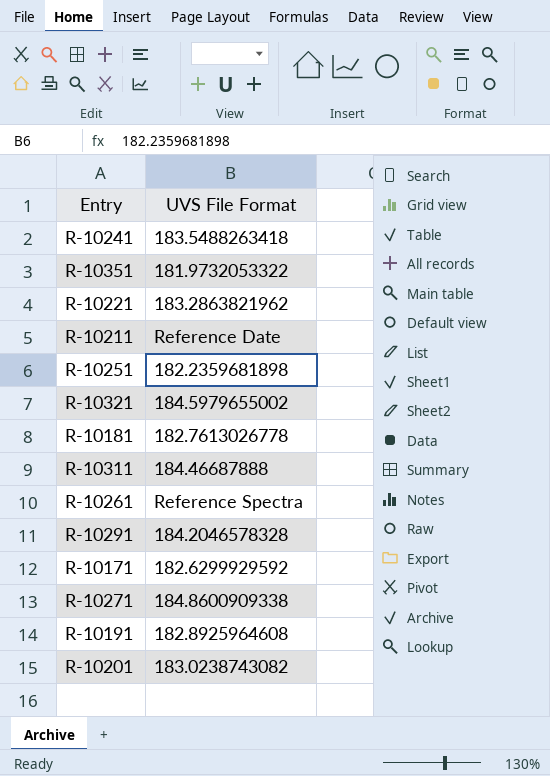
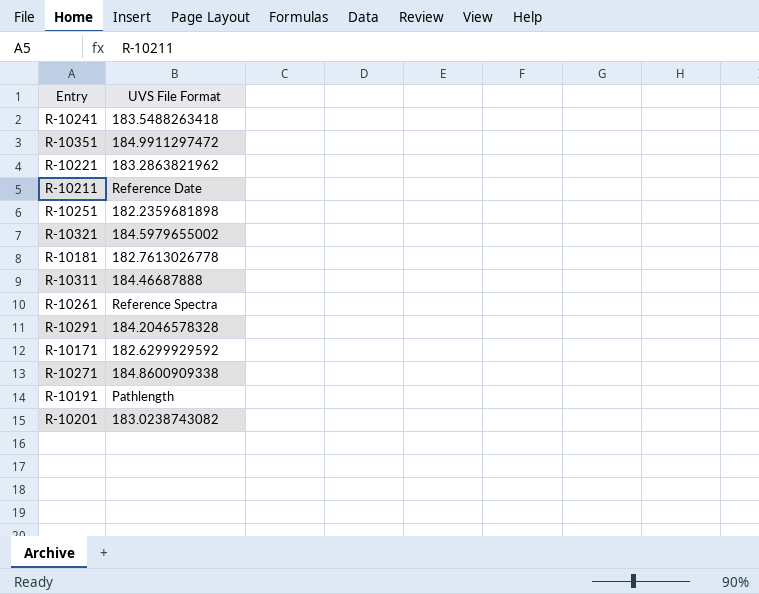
R-10351 | UVS File Format: 181.9732053322 -> 184.9911297472
R-10191 | UVS File Format: 182.8925964608 -> Pathlength

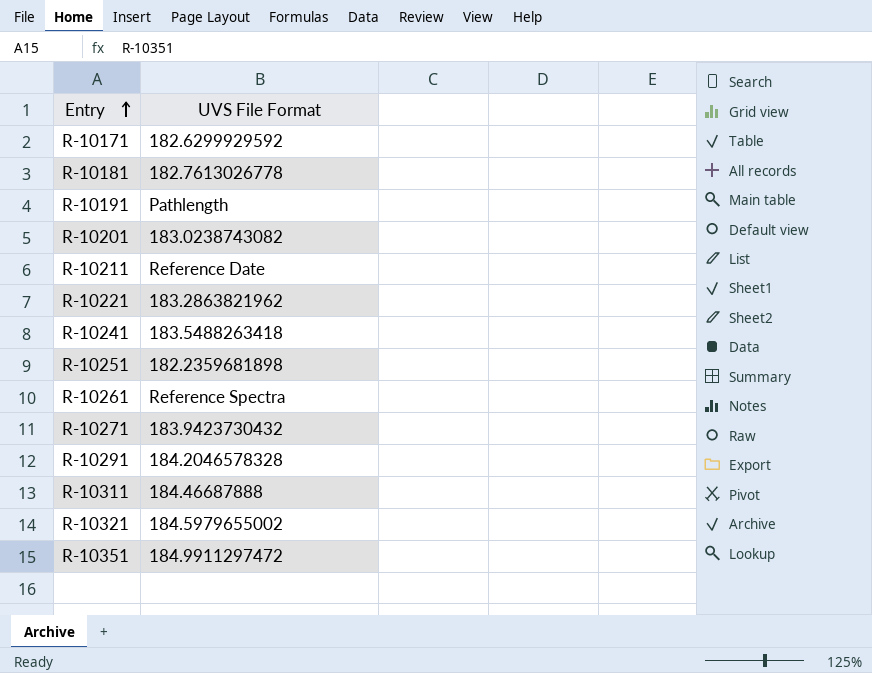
row order: none -> Entry ascending
R-10271 | UVS File Format: 184.8600909338 -> 183.9423730432

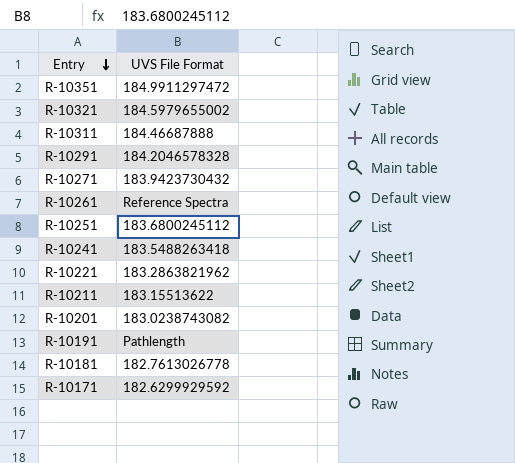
row order: Entry ascending -> Entry descending
R-10251 | UVS File Format: 182.2359681898 -> 183.6800245112
R-10211 | UVS File Format: Reference Date -> 183.15513622

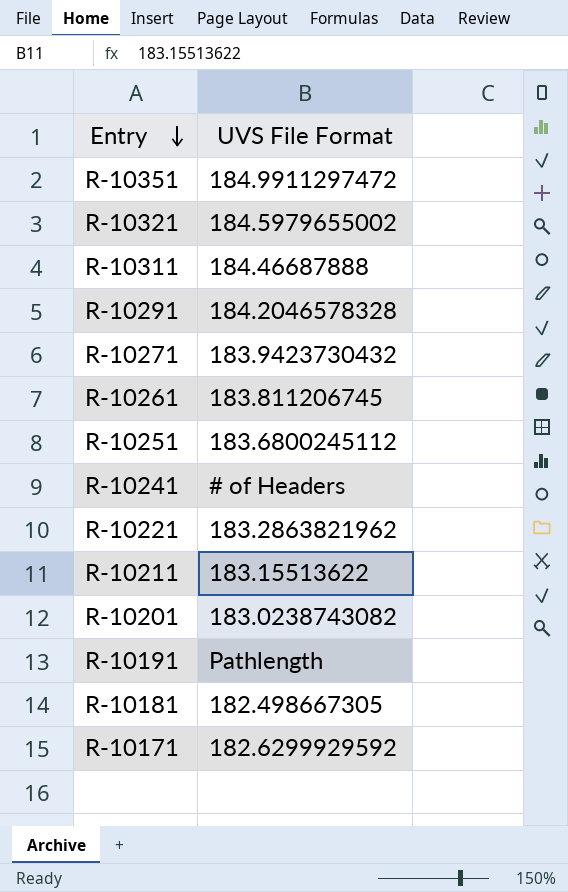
R-10261 | UVS File Format: Reference Spectra -> 183.811206745
R-10241 | UVS File Format: 183.5488263418 -> # of Headers
R-10181 | UVS File Format: 182.7613026778 -> 182.498667305

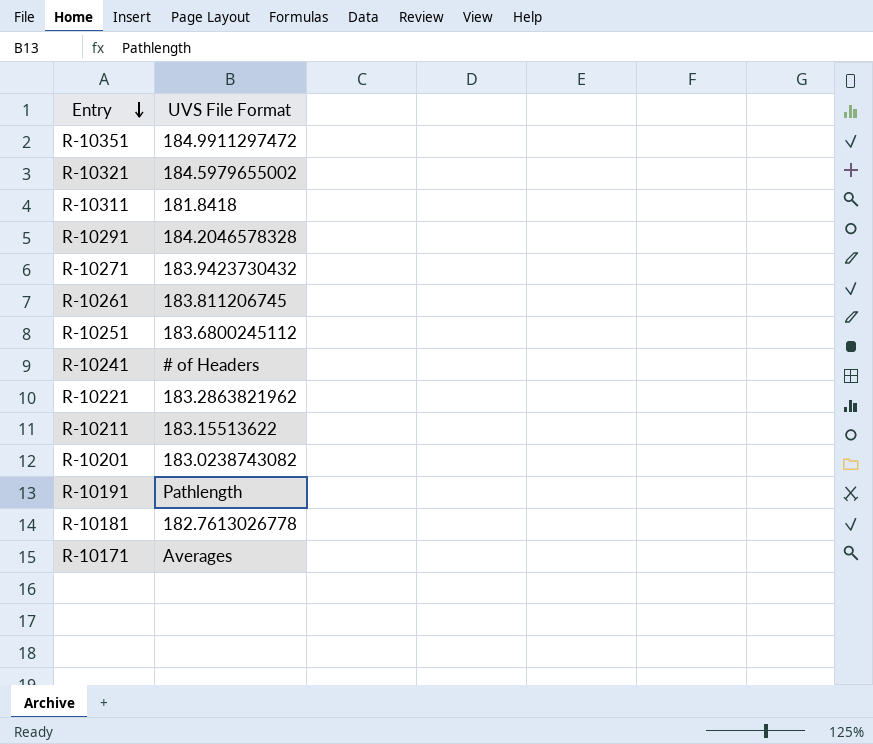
R-10311 | UVS File Format: 184.46687888 -> 181.8418
R-10181 | UVS File Format: 182.498667305 -> 182.7613026778
R-10171 | UVS File Format: 182.6299929592 -> Averages

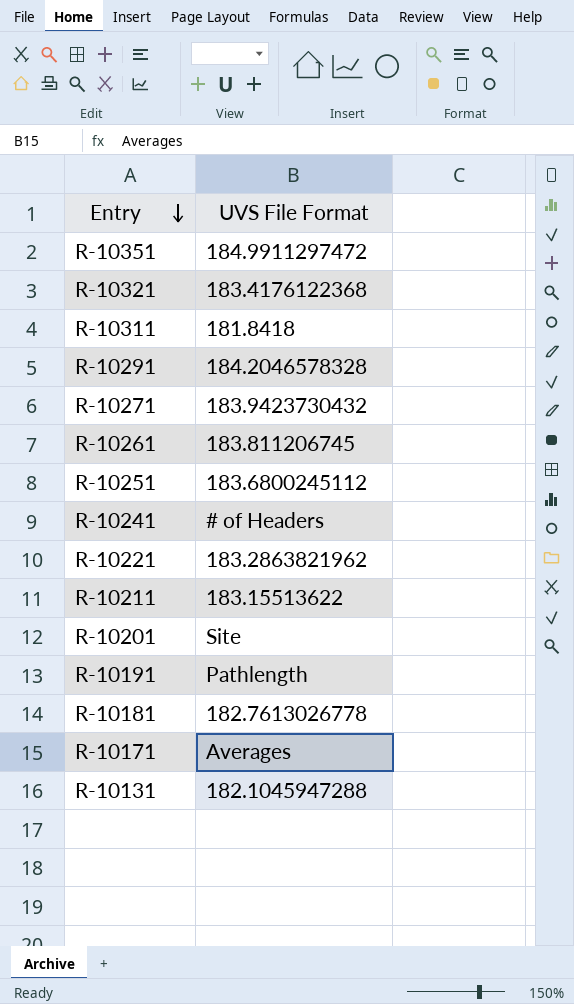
R-10321 | UVS File Format: 184.5979655002 -> 183.4176122368
R-10201 | UVS File Format: 183.0238743082 -> Site
row R-10131: none -> 182.1045947288

